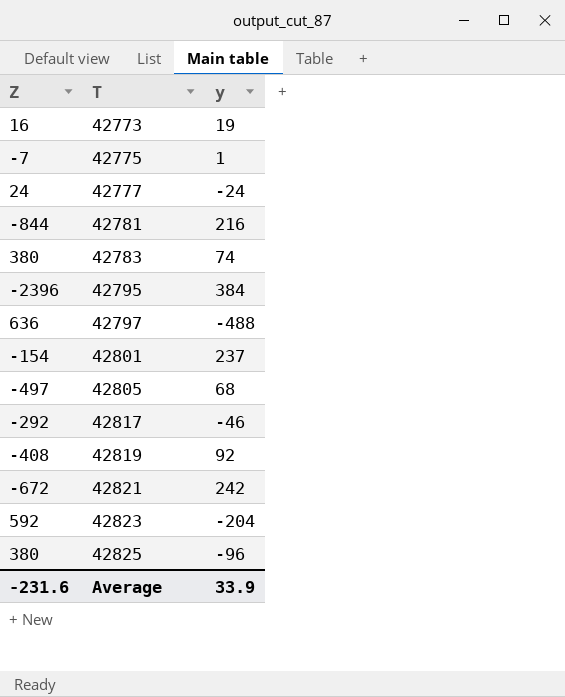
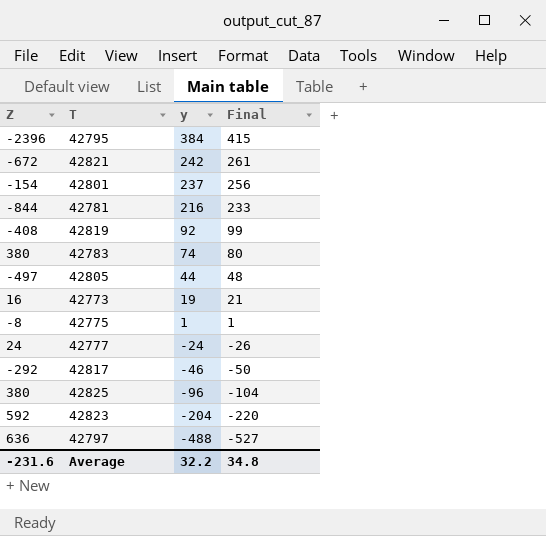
row order: T ascending -> y descending
column Final | formula: none -> [y] * 1.08
42805 | y: 68 -> 44
42775 | Z: -7 -> -8
Average | y: 33.9 -> 32.2

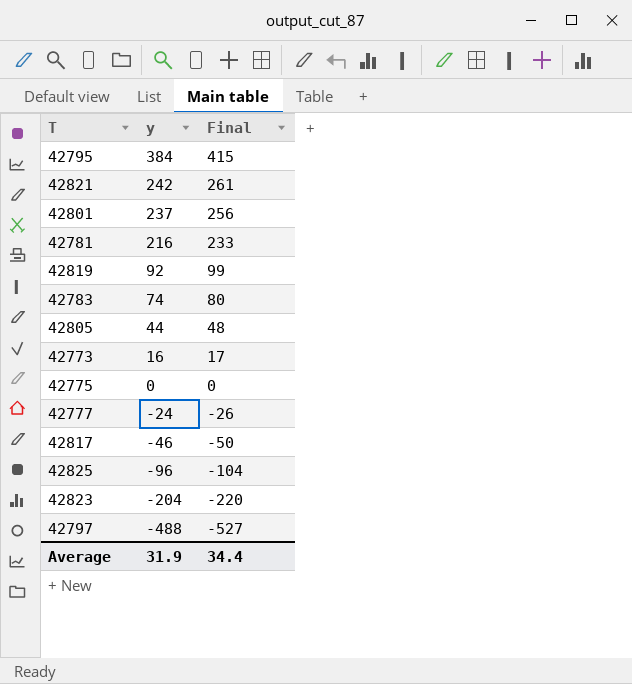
column Z | position: 1 -> none
42773 | y: 19 -> 16
42773 | Final: 21 -> 17
42775 | y: 1 -> 0
42775 | Final: 1 -> 0
Average | y: 32.2 -> 31.9
Average | Final: 34.8 -> 34.4

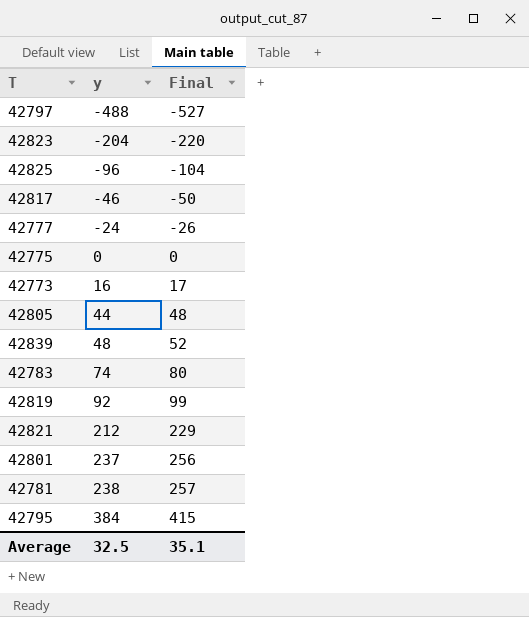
row order: y descending -> y ascending
row 42839: none -> 48 | 52
42821 | y: 242 -> 212
42821 | Final: 261 -> 229
42781 | y: 216 -> 238
42781 | Final: 233 -> 257
Average | y: 31.9 -> 32.5
Average | Final: 34.4 -> 35.1

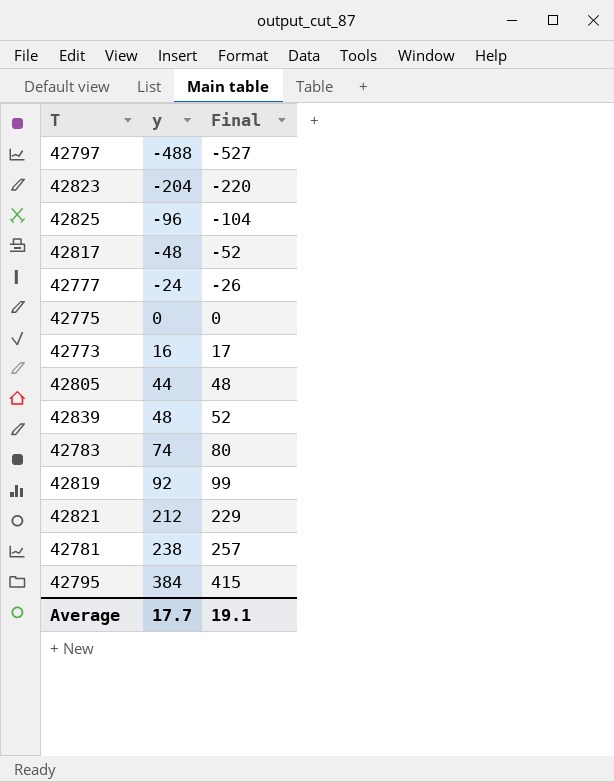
row 42801: 237 | 256 -> none
42817 | y: -46 -> -48
42817 | Final: -50 -> -52
Average | y: 32.5 -> 17.7
Average | Final: 35.1 -> 19.1

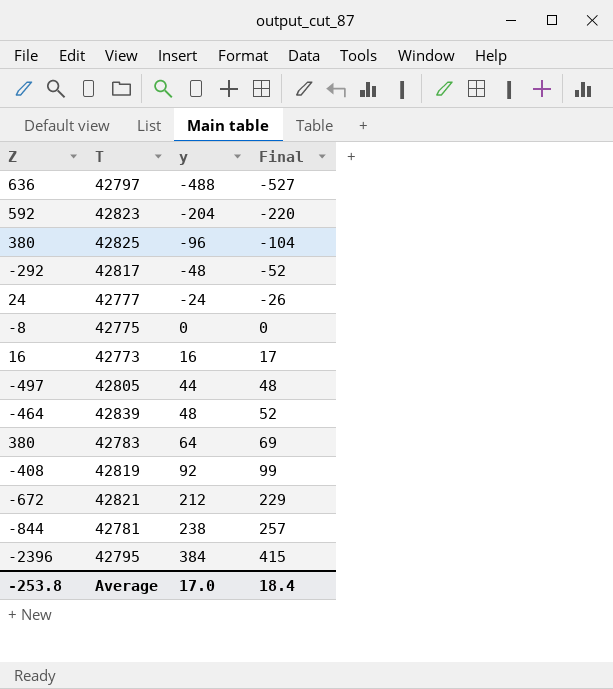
column Z | position: none -> 1
42783 | y: 74 -> 64
42783 | Final: 80 -> 69
Average | y: 17.7 -> 17.0
Average | Final: 19.1 -> 18.4

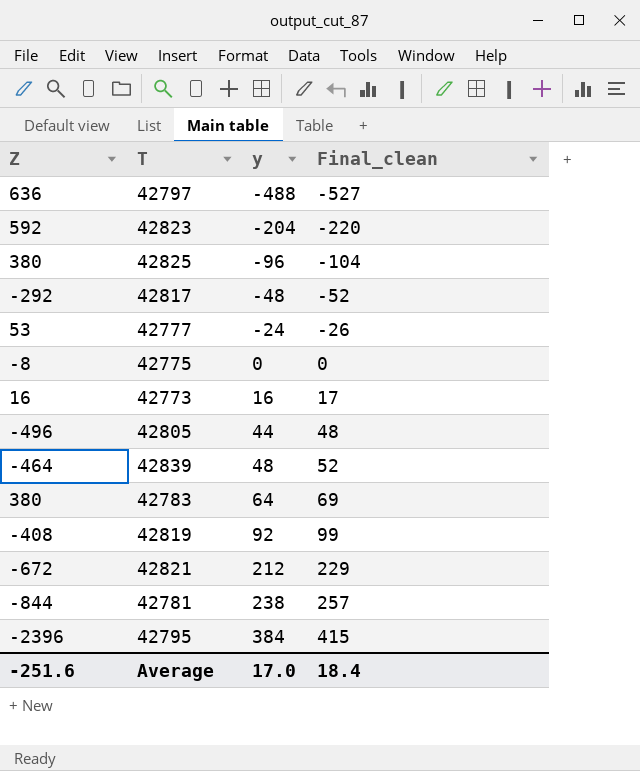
column name: Final -> Final_clean
42777 | Z: 24 -> 53
42805 | Z: -497 -> -496
Average | Z: -253.8 -> -251.6

